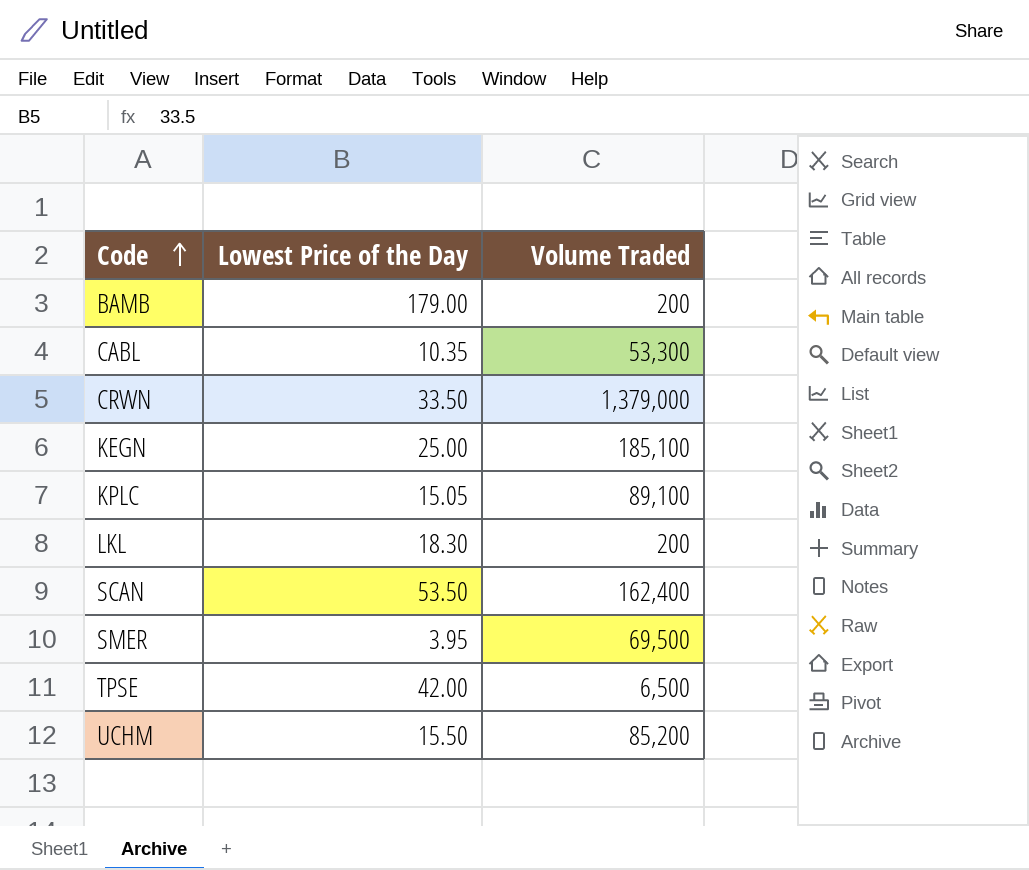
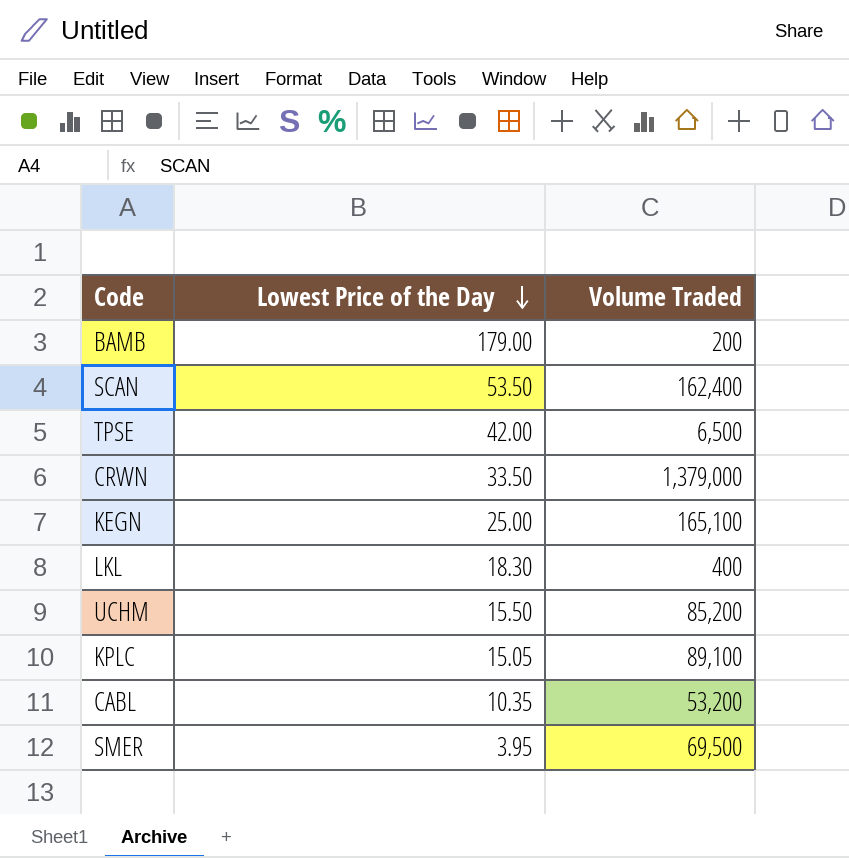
row order: Code ascending -> Lowest Price of the Day descending
KEGN | Volume Traded: 185,100 -> 165,100
LKL | Volume Traded: 200 -> 400
CABL | Volume Traded: 53,300 -> 53,200

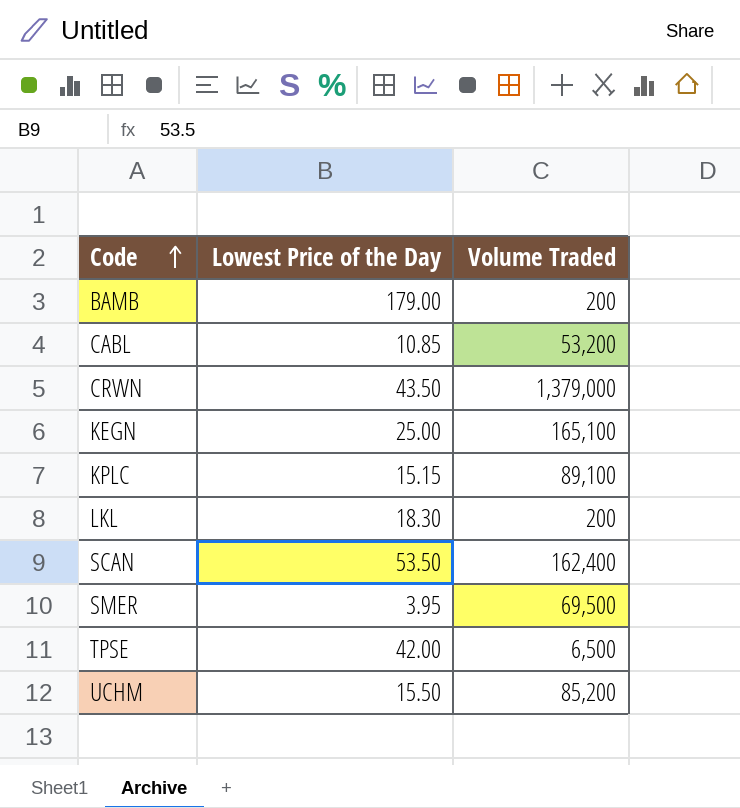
row order: Lowest Price of the Day descending -> Code ascending
CABL | Lowest Price of the Day: 10.35 -> 10.85
CRWN | Lowest Price of the Day: 33.50 -> 43.50
KPLC | Lowest Price of the Day: 15.05 -> 15.15
LKL | Volume Traded: 400 -> 200

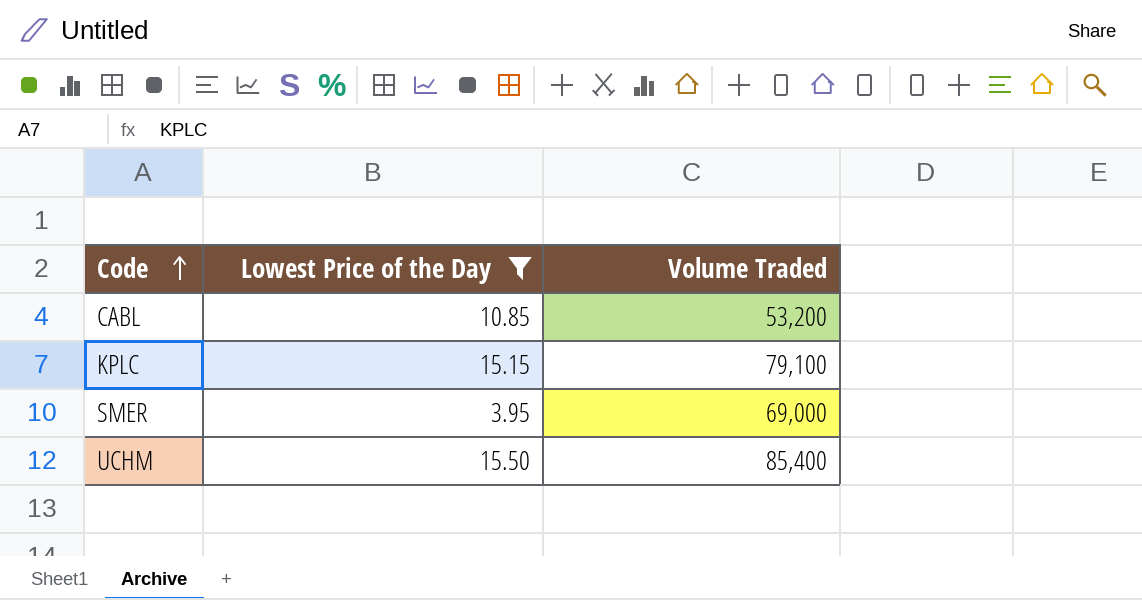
filter: none -> Lowest Price of the Day <= 15.50
KPLC | Volume Traded: 89,100 -> 79,100
SMER | Volume Traded: 69,500 -> 69,000
UCHM | Volume Traded: 85,200 -> 85,400

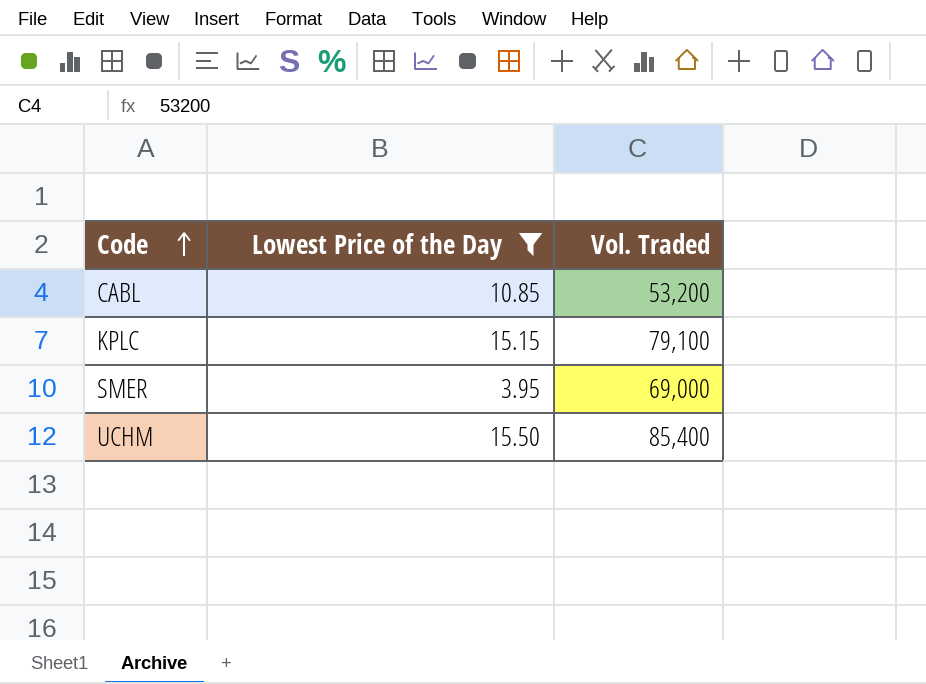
column name: Volume Traded -> Vol. Traded

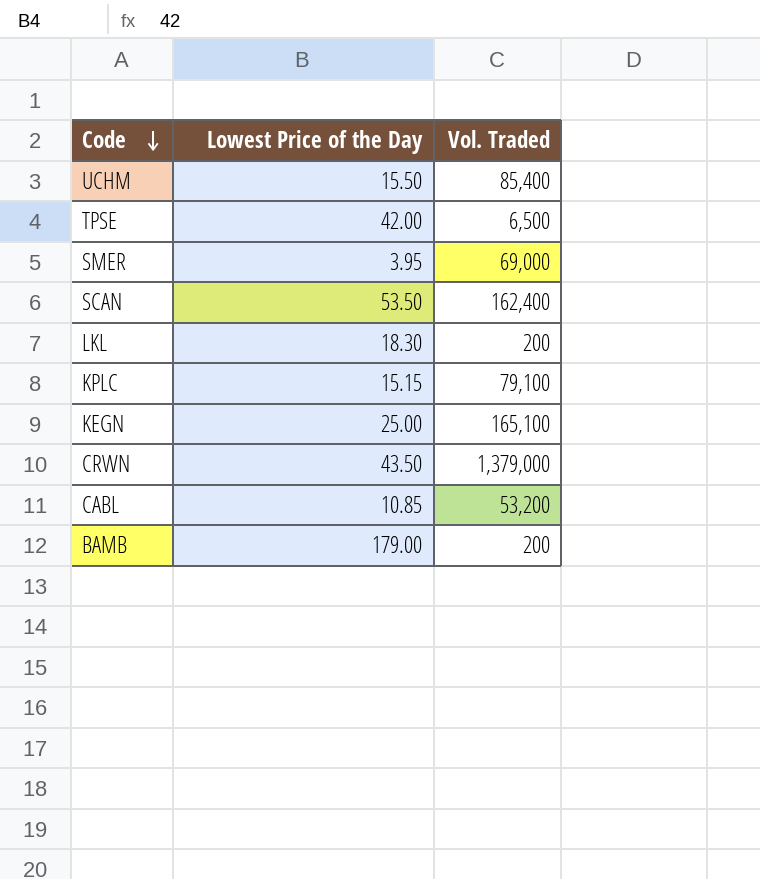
filter: Lowest Price of the Day <= 15.50 -> none
row order: Code ascending -> Code descending

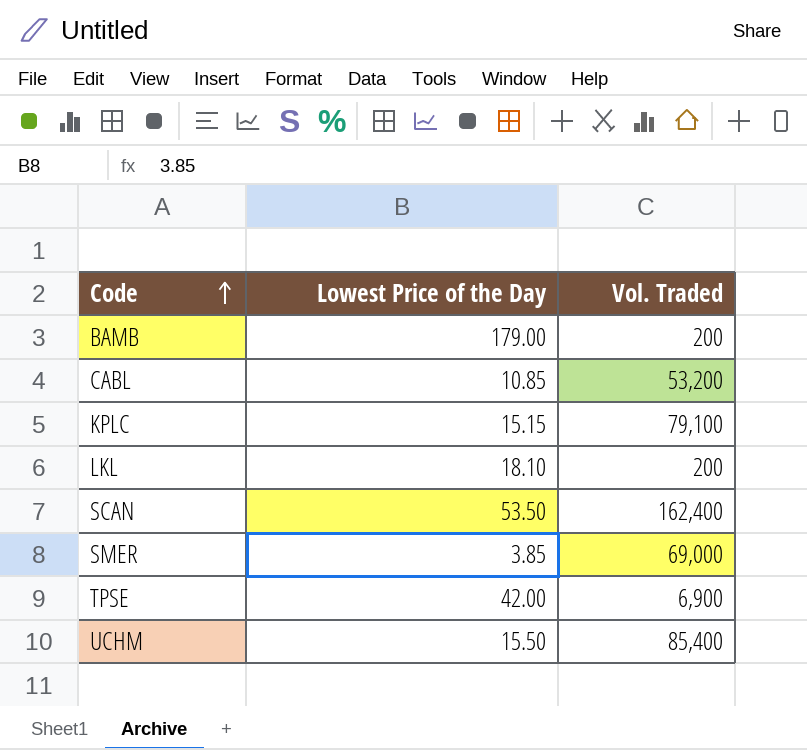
row order: Code descending -> Code ascending
row KEGN: 25.00 | 165,100 -> none
row CRWN: 43.50 | 1,379,000 -> none
LKL | Lowest Price of the Day: 18.30 -> 18.10
SMER | Lowest Price of the Day: 3.95 -> 3.85
TPSE | Vol. Traded: 6,500 -> 6,900

